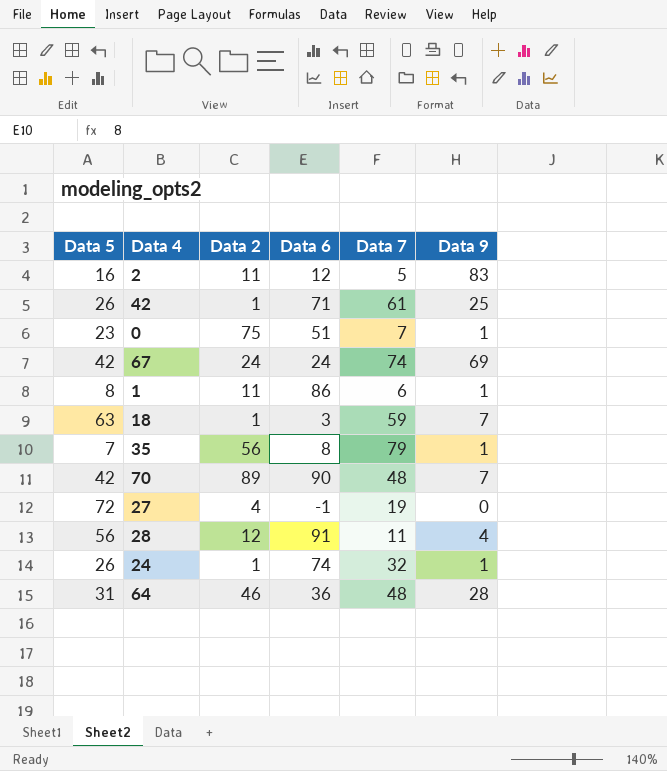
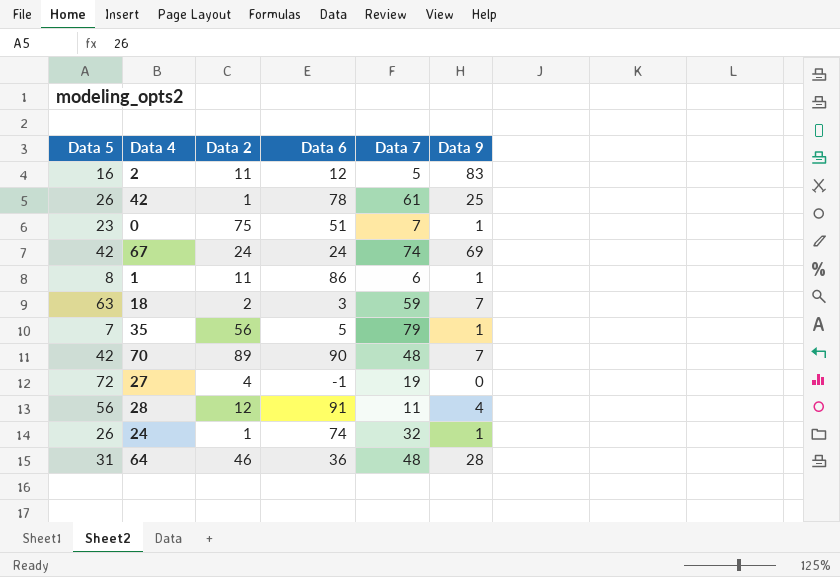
42 | Data 6: 71 -> 78
18 | Data 2: 1 -> 2
35 | Data 6: 8 -> 5

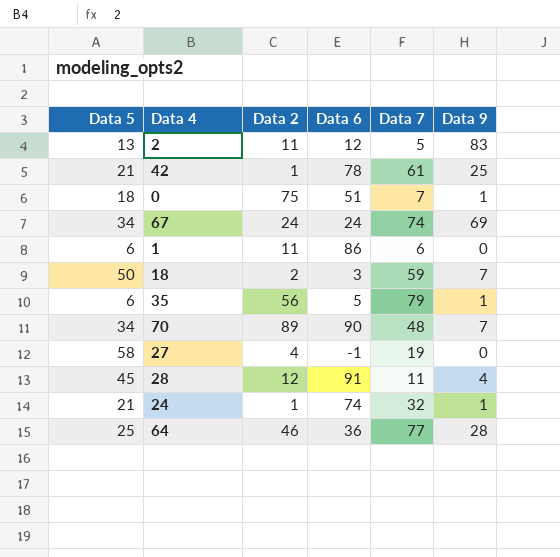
2 | Data 5: 16 -> 13
42 | Data 5: 26 -> 21
0 | Data 5: 23 -> 18
67 | Data 5: 42 -> 34
1 | Data 5: 8 -> 6
1 | Data 9: 1 -> 0
18 | Data 5: 63 -> 50
35 | Data 5: 7 -> 6
70 | Data 5: 42 -> 34
27 | Data 5: 72 -> 58
28 | Data 5: 56 -> 45
24 | Data 5: 26 -> 21
64 | Data 5: 31 -> 25
64 | Data 7: 48 -> 77

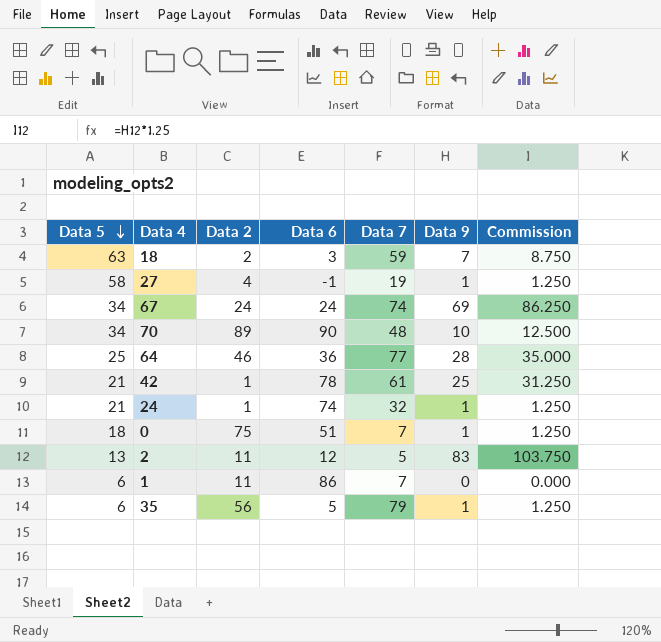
row order: none -> Data 5 descending
column Commission | formula: none -> [Data 9] * 1.25
row 28: 45 | 12 | 91 | 11 | 4 -> none
18 | Data 5: 50 -> 63
27 | Data 9: 0 -> 1
70 | Data 9: 7 -> 10
1 | Data 7: 6 -> 7

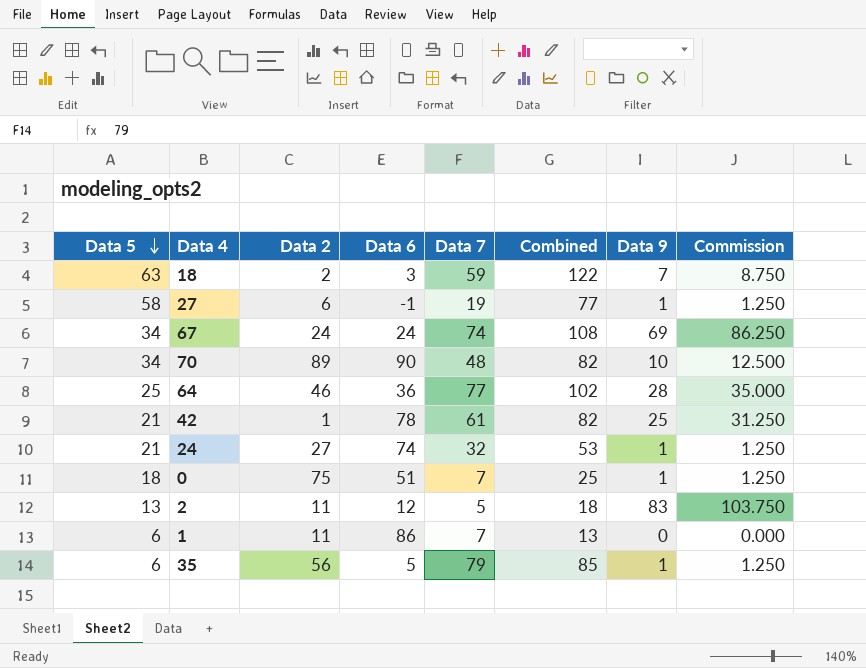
column Combined | formula: none -> [Data 5] + [Data 7]
27 | Data 2: 4 -> 6
24 | Data 2: 1 -> 27

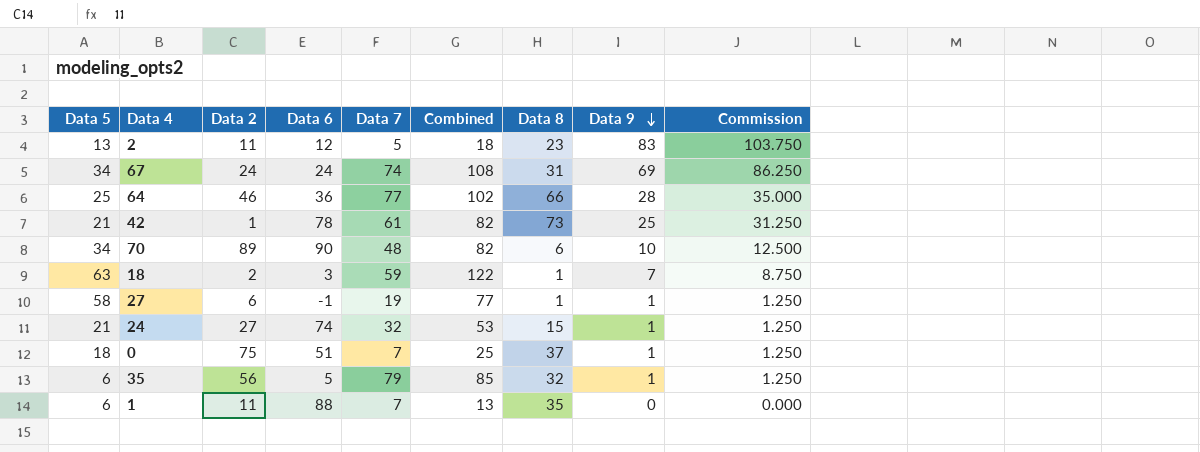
row order: Data 5 descending -> Data 9 descending
column Data 8 | position: none -> 7
1 | Data 6: 86 -> 88

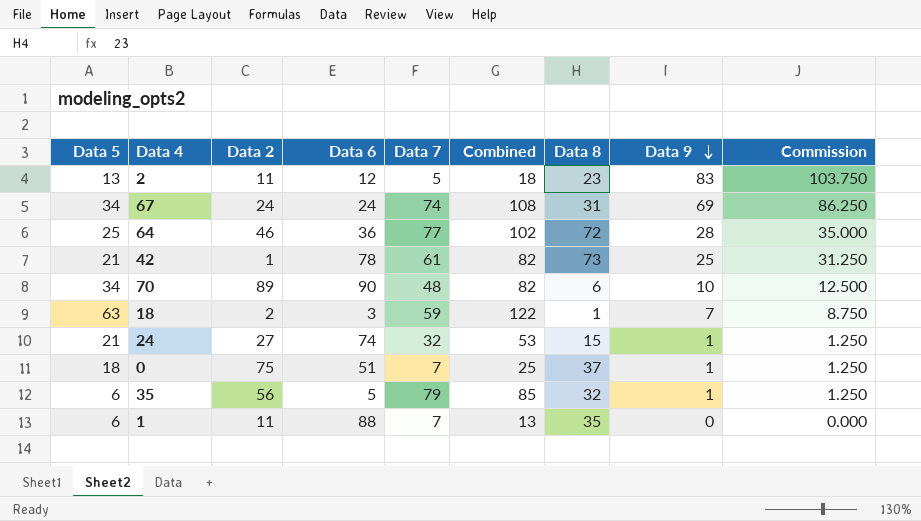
row 27: 58 | 6 | -1 | 19 | 77 | 1 | 1 | 1.250 -> none
64 | Data 8: 66 -> 72

